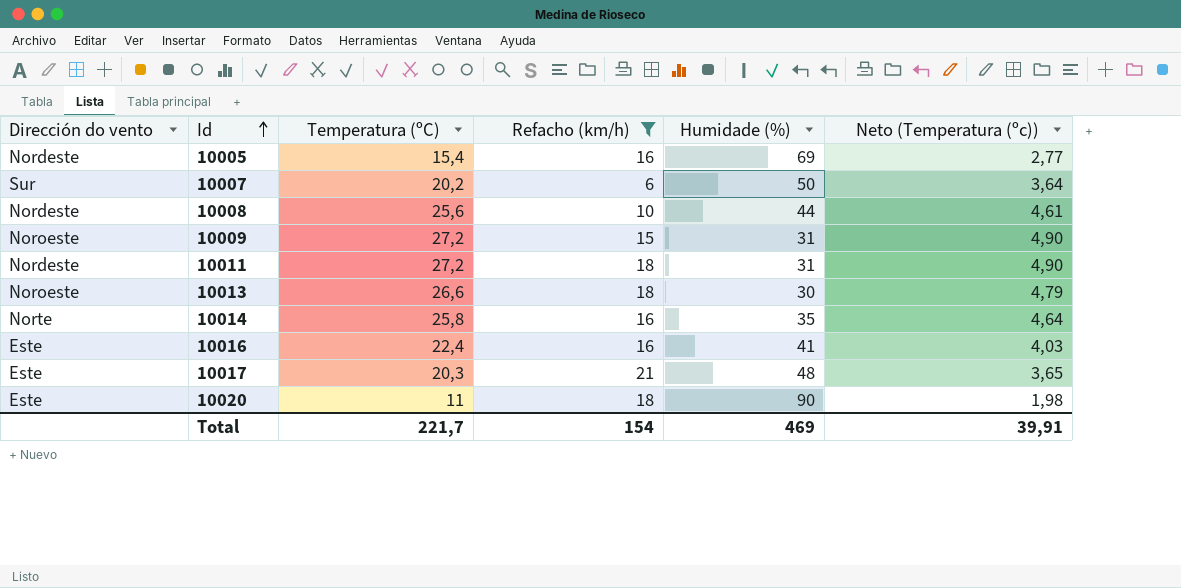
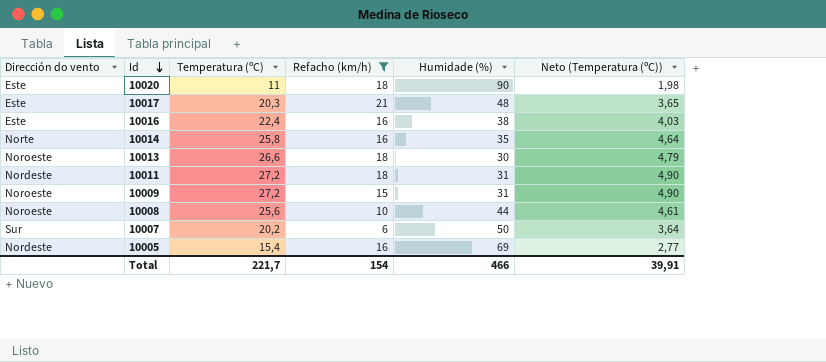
row order: Id ascending -> Id descending
column name: Neto (Temperatura (ºc)) -> Neto (Temperatura (ºC))
10016 | Humidade (%): 41 -> 38
10008 | Dirección do vento: Nordeste -> Noroeste
Total | Humidade (%): 469 -> 466

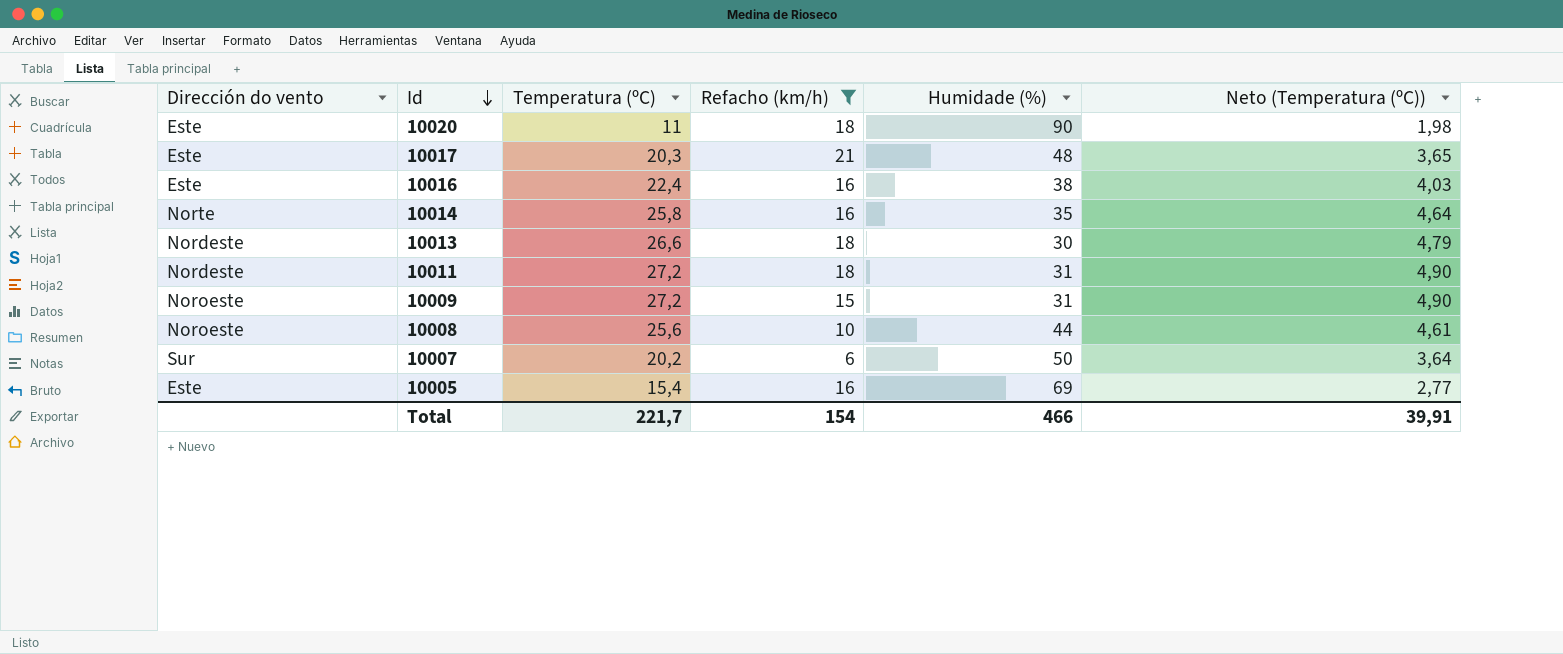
10013 | Dirección do vento: Noroeste -> Nordeste
10005 | Dirección do vento: Nordeste -> Este

